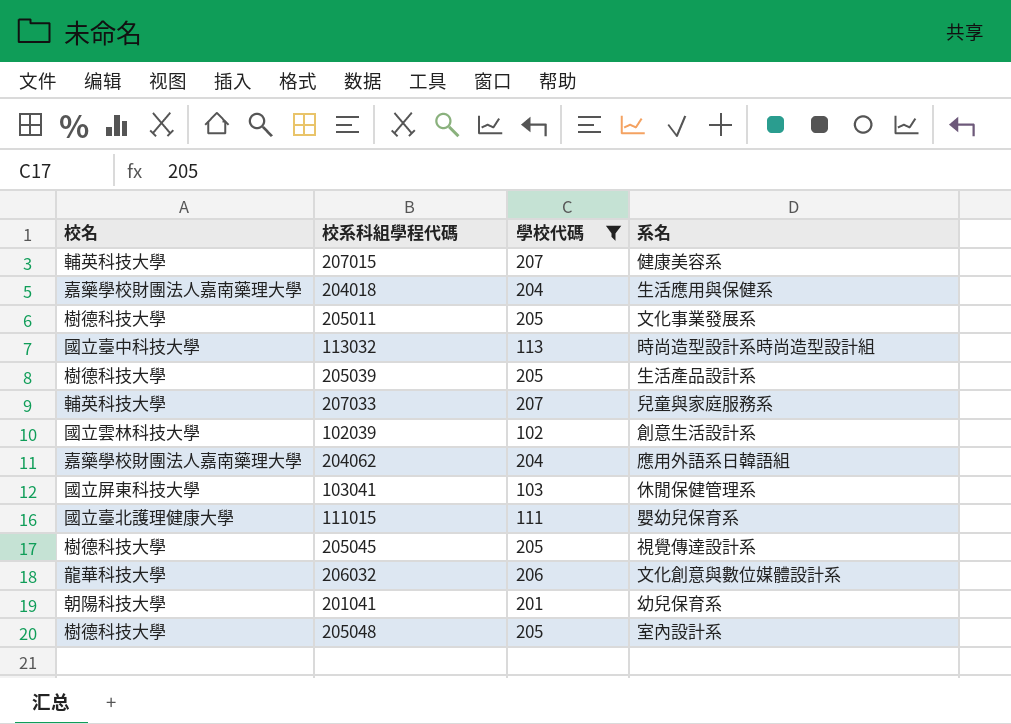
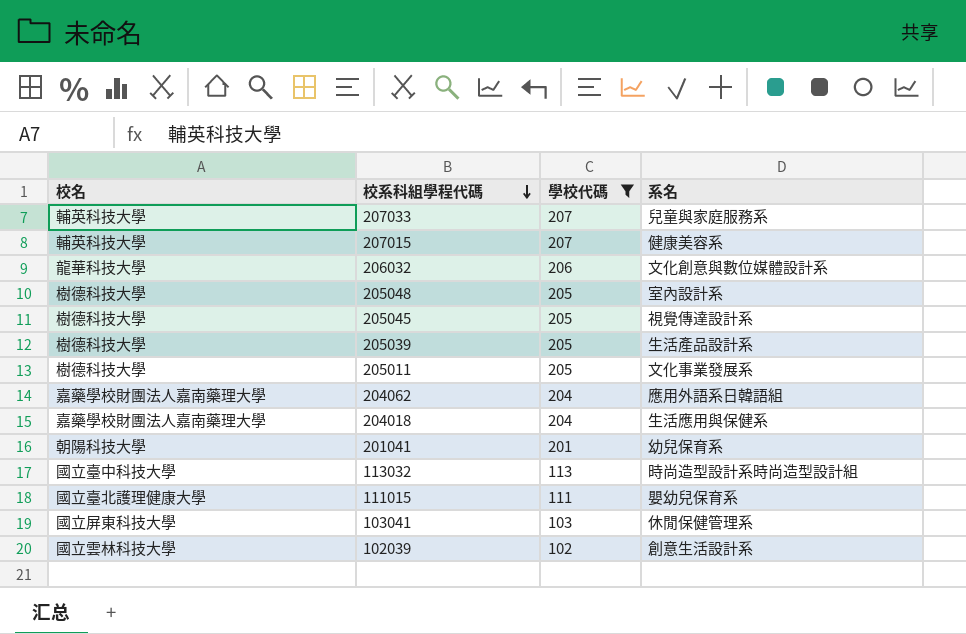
row order: none -> 校系科組學程代碼 descending

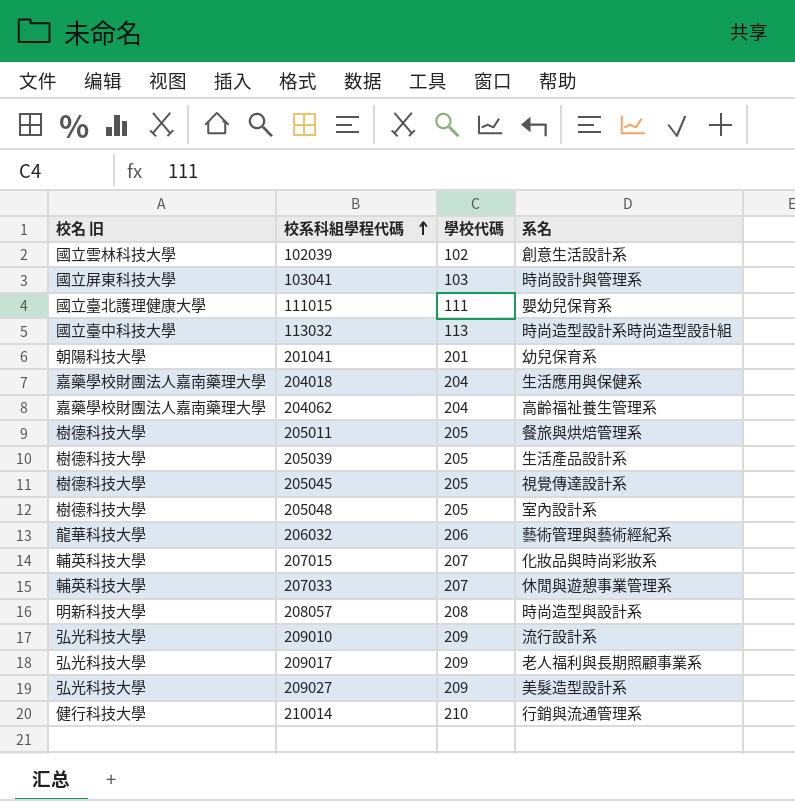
filter: 學校代碼 <= 207 -> none
row order: 校系科組學程代碼 descending -> 校系科組學程代碼 ascending
column name: 校名 -> 校名 旧
103041 | 系名: 休閒保健管理系 -> 時尚設計與管理系
204062 | 系名: 應用外語系日韓語組 -> 高齡福祉養生管理系
205011 | 系名: 文化事業發展系 -> 餐旅與烘焙管理系
206032 | 系名: 文化創意與數位媒體設計系 -> 藝術管理與藝術經紀系
207015 | 系名: 健康美容系 -> 化妝品與時尚彩妝系
207033 | 系名: 兒童與家庭服務系 -> 休閒與遊憩事業管理系

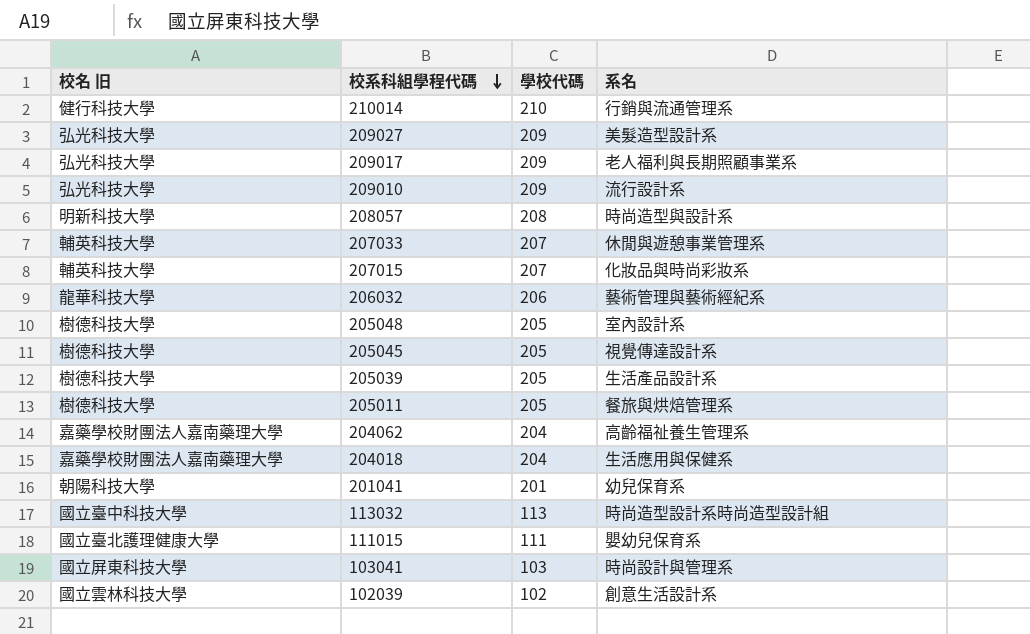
row order: 校系科組學程代碼 ascending -> 校系科組學程代碼 descending

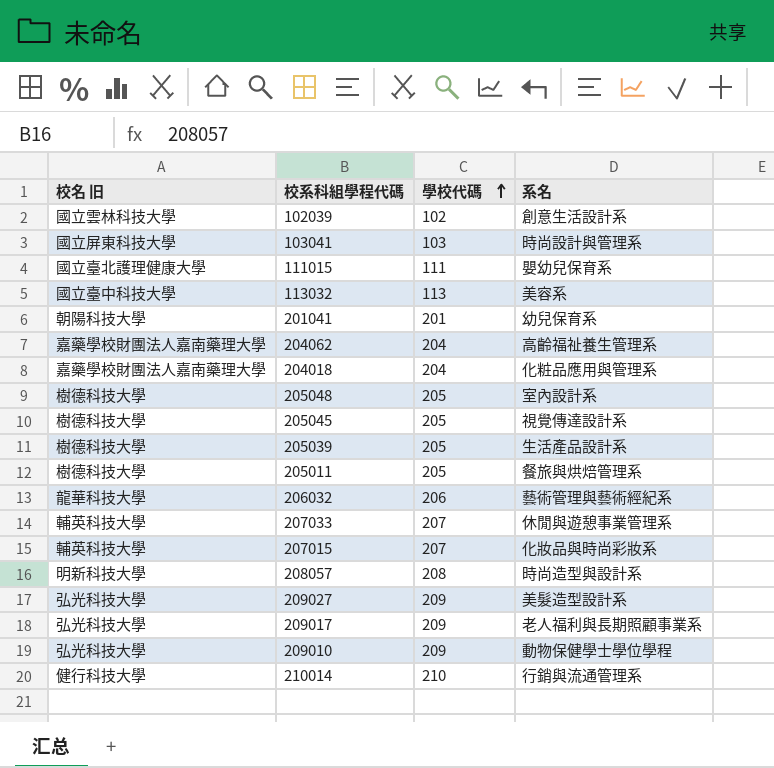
row order: 校系科組學程代碼 descending -> 學校代碼 ascending
113032 | 系名: 時尚造型設計系時尚造型設計組 -> 美容系
204018 | 系名: 生活應用與保健系 -> 化粧品應用與管理系
209010 | 系名: 流行設計系 -> 動物保健學士學位學程

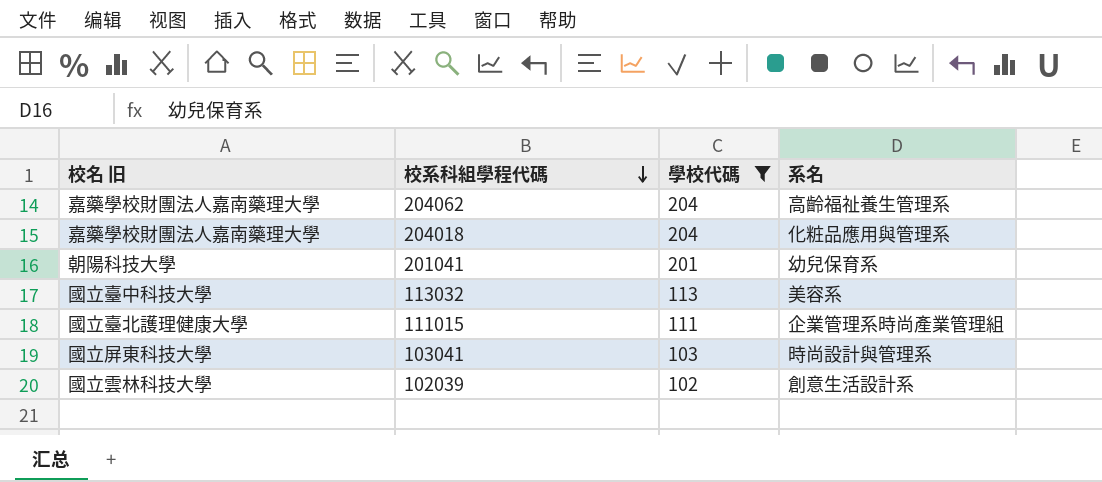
filter: none -> 學校代碼 <= 204
row order: 學校代碼 ascending -> 校系科組學程代碼 descending
111015 | 系名: 嬰幼兒保育系 -> 企業管理系時尚產業管理組

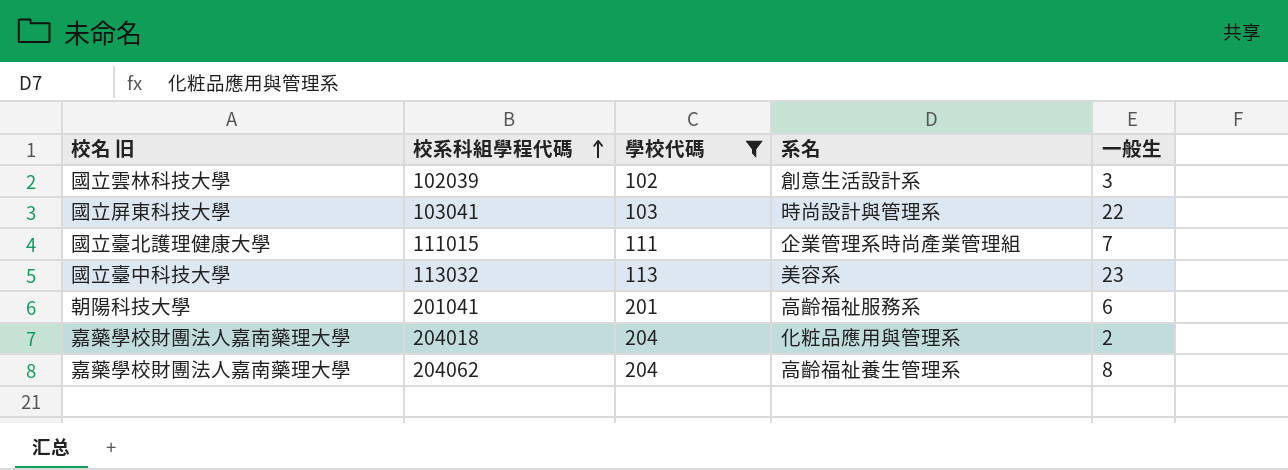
row order: 校系科組學程代碼 descending -> 校系科組學程代碼 ascending
column 一般生 | position: none -> 5
201041 | 系名: 幼兒保育系 -> 高齡福祉服務系

